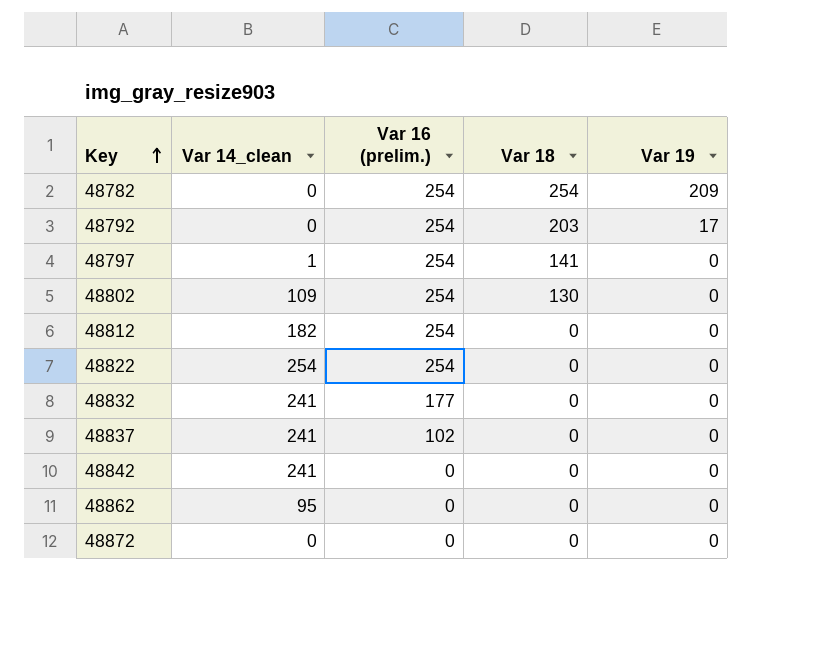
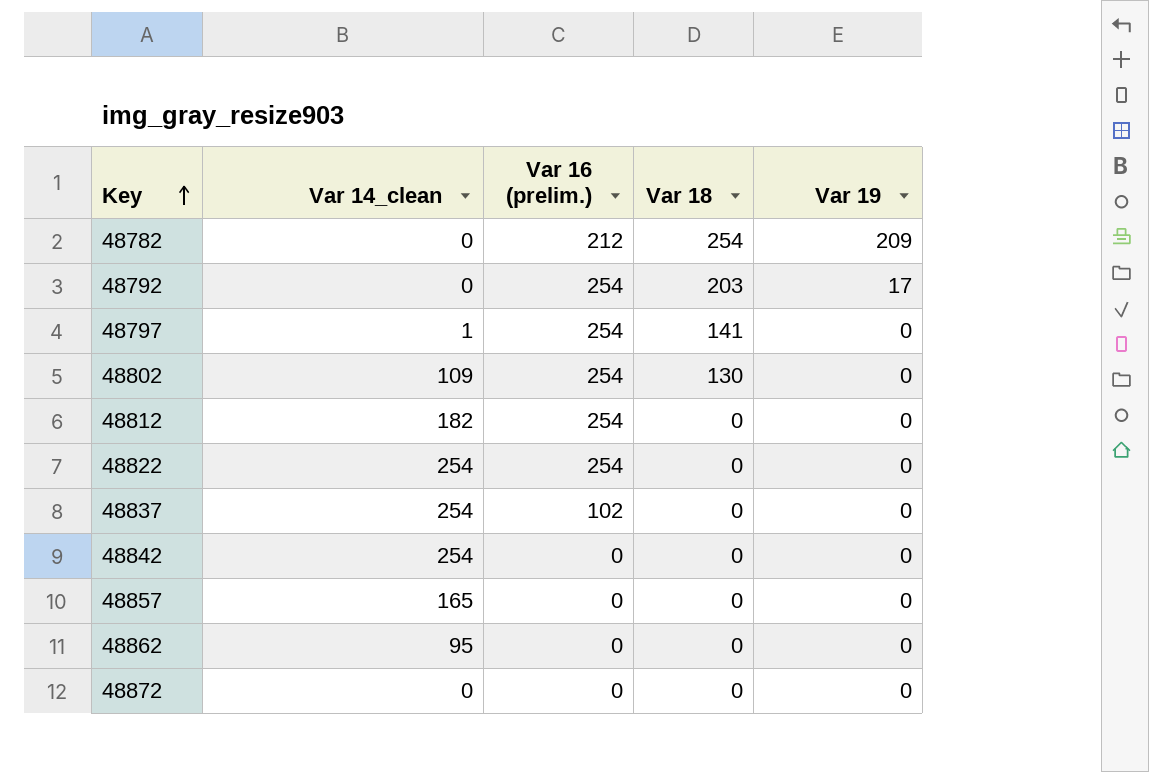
row 48832: 241 | 177 | 0 | 0 -> none
48782 | Var 16 (prelim.): 254 -> 212
48837 | Var 14_clean: 241 -> 254
48842 | Var 14_clean: 241 -> 254
row 48857: none -> 165 | 0 | 0 | 0

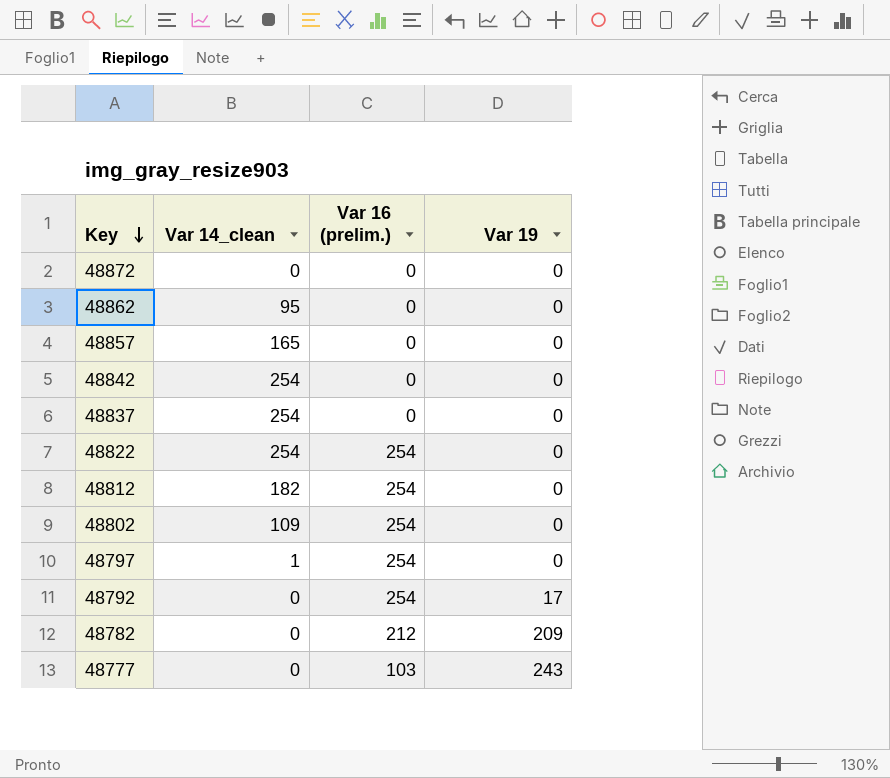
row order: Key ascending -> Key descending
column Var 18 | position: 4 -> none
48837 | Var 16 (prelim.): 102 -> 0
row 48777: none -> 0 | 103 | 243

